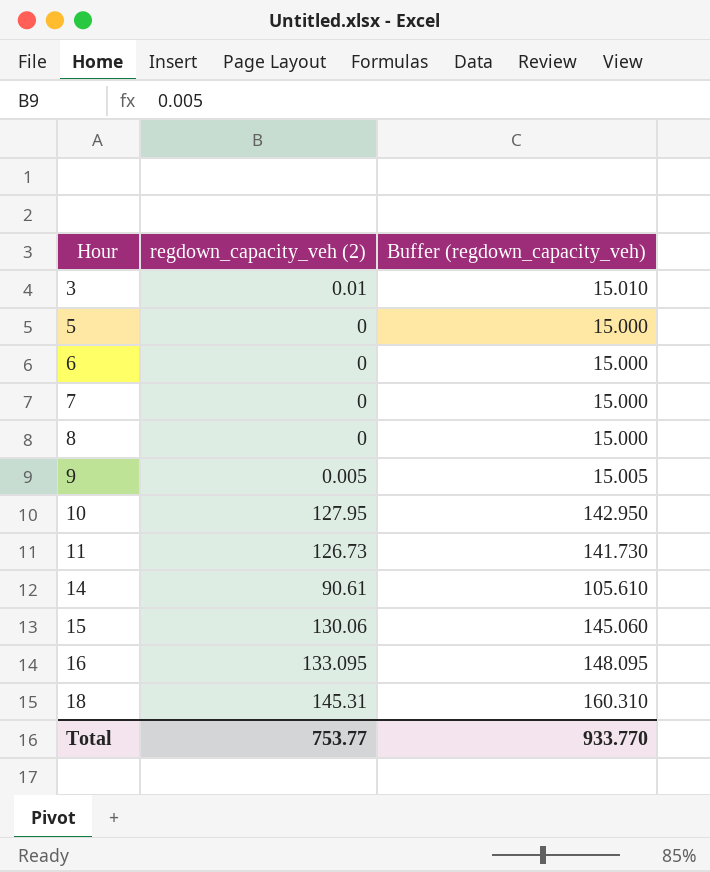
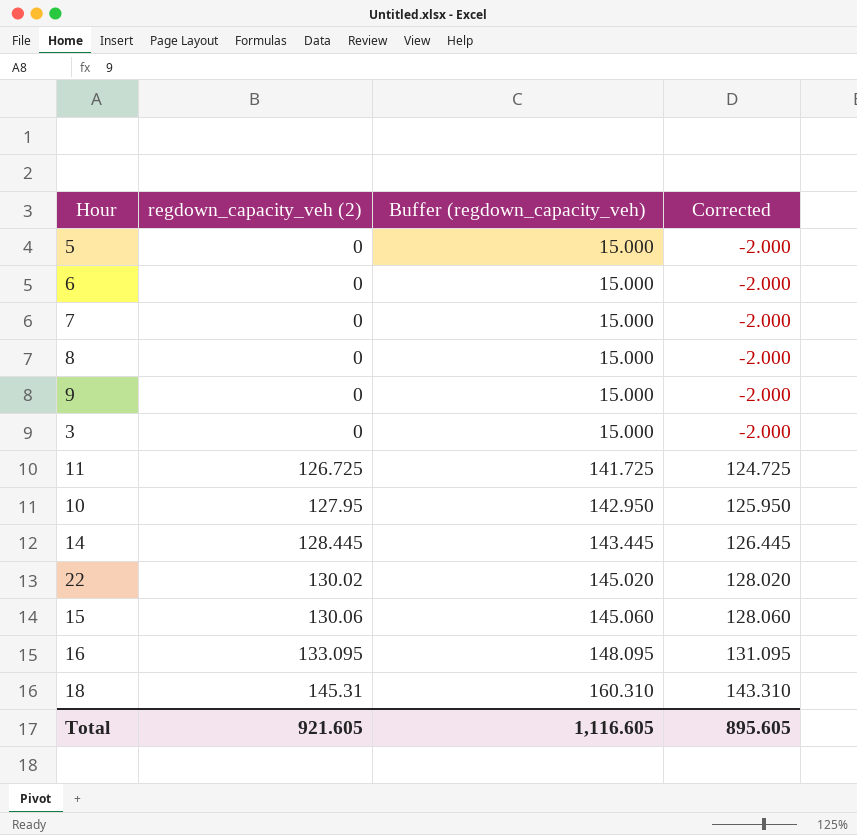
row order: Hour ascending -> regdown_capacity_veh (2) ascending
column Corrected | formula: none -> [regdown_capacity_veh (2)] - 2
9 | regdown_capacity_veh (2): 0.005 -> 0
9 | Buffer (regdown_capacity_veh): 15.005 -> 15.000
3 | regdown_capacity_veh (2): 0.01 -> 0
3 | Buffer (regdown_capacity_veh): 15.010 -> 15.000
11 | regdown_capacity_veh (2): 126.73 -> 126.725
11 | Buffer (regdown_capacity_veh): 141.730 -> 141.725
14 | regdown_capacity_veh (2): 90.61 -> 128.445
14 | Buffer (regdown_capacity_veh): 105.610 -> 143.445
row 22: none -> 130.02 | 145.020 | 128.020
Total | regdown_capacity_veh (2): 753.77 -> 921.605
Total | Buffer (regdown_capacity_veh): 933.770 -> 1,116.605

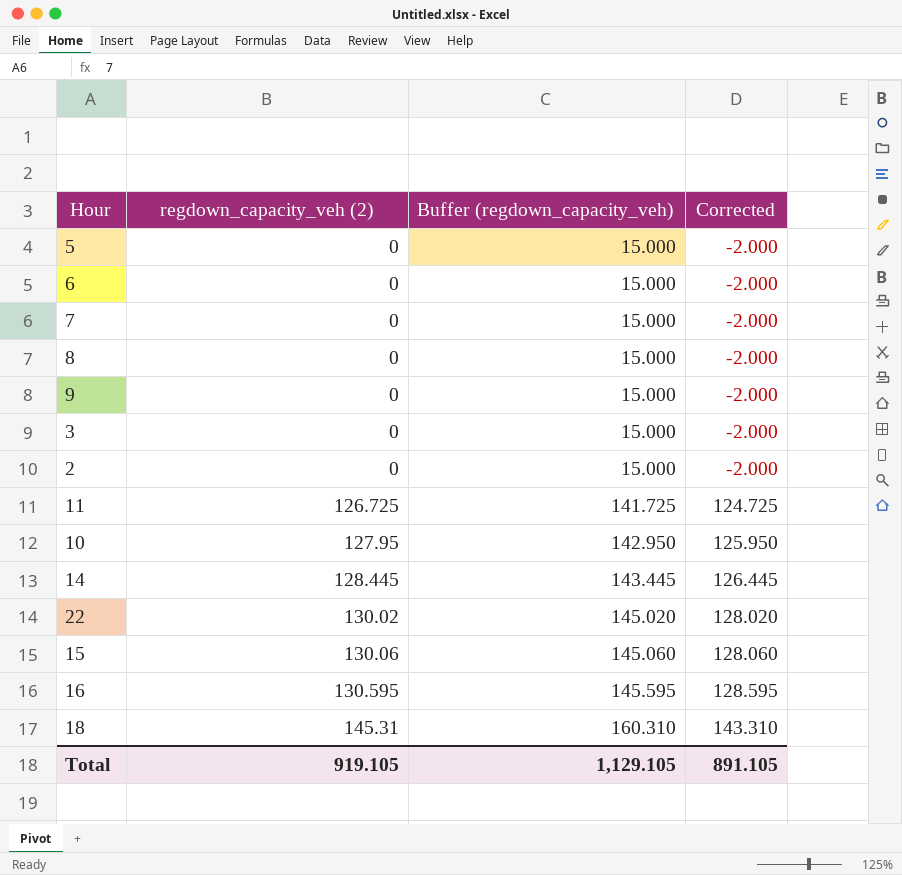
row 2: none -> 0 | 15.000 | -2.000
16 | regdown_capacity_veh (2): 133.095 -> 130.595
16 | Buffer (regdown_capacity_veh): 148.095 -> 145.595
16 | Corrected: 131.095 -> 128.595
Total | regdown_capacity_veh (2): 921.605 -> 919.105
Total | Buffer (regdown_capacity_veh): 1,116.605 -> 1,129.105
Total | Corrected: 895.605 -> 891.105

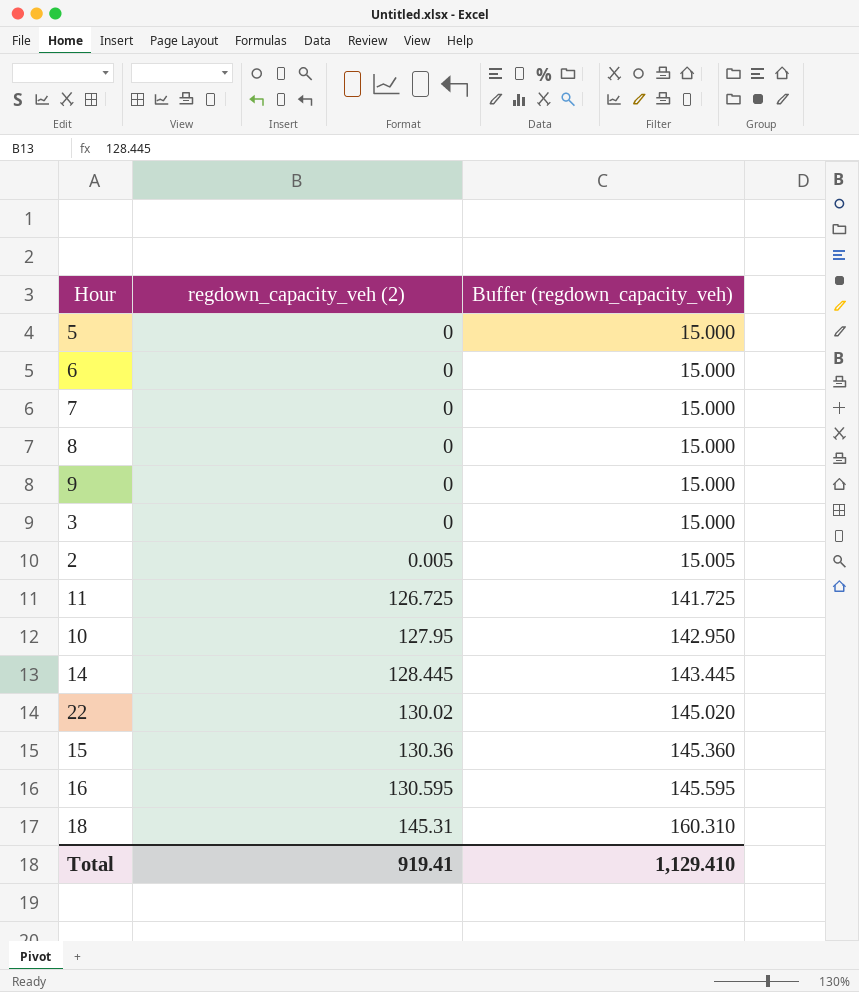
column Corrected | formula: [regdown_capacity_veh (2)] - 2 -> none
2 | regdown_capacity_veh (2): 0 -> 0.005
2 | Buffer (regdown_capacity_veh): 15.000 -> 15.005
15 | regdown_capacity_veh (2): 130.06 -> 130.36
15 | Buffer (regdown_capacity_veh): 145.060 -> 145.360
Total | regdown_capacity_veh (2): 919.105 -> 919.41
Total | Buffer (regdown_capacity_veh): 1,129.105 -> 1,129.410

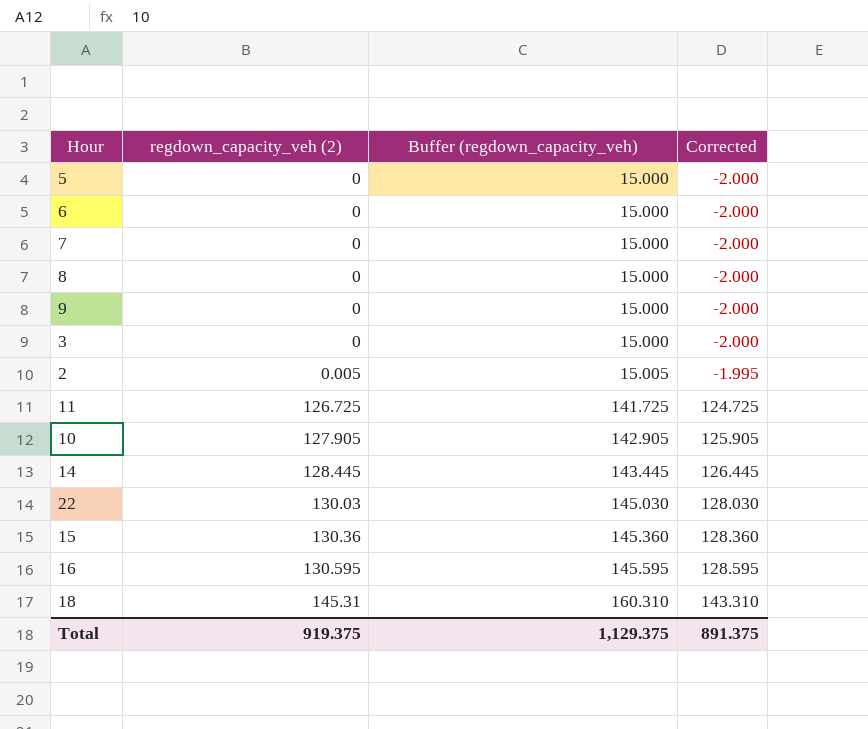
column Corrected | formula: none -> [regdown_capacity_veh (2)] - 2
10 | regdown_capacity_veh (2): 127.95 -> 127.905
10 | Buffer (regdown_capacity_veh): 142.950 -> 142.905
22 | regdown_capacity_veh (2): 130.02 -> 130.03
22 | Buffer (regdown_capacity_veh): 145.020 -> 145.030
Total | regdown_capacity_veh (2): 919.41 -> 919.375
Total | Buffer (regdown_capacity_veh): 1,129.410 -> 1,129.375

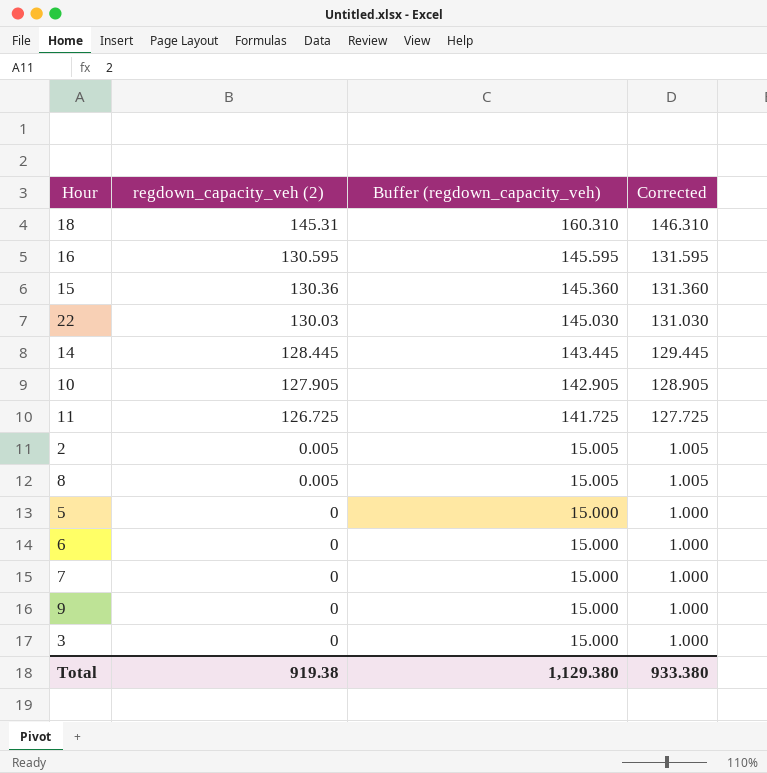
row order: regdown_capacity_veh (2) ascending -> regdown_capacity_veh (2) descending
column Corrected | formula: [regdown_capacity_veh (2)] - 2 -> [regdown_capacity_veh (2)] + 1
8 | regdown_capacity_veh (2): 0 -> 0.005
8 | Buffer (regdown_capacity_veh): 15.000 -> 15.005
Total | regdown_capacity_veh (2): 919.375 -> 919.38
Total | Buffer (regdown_capacity_veh): 1,129.375 -> 1,129.380
Total | Corrected: 891.375 -> 933.380

